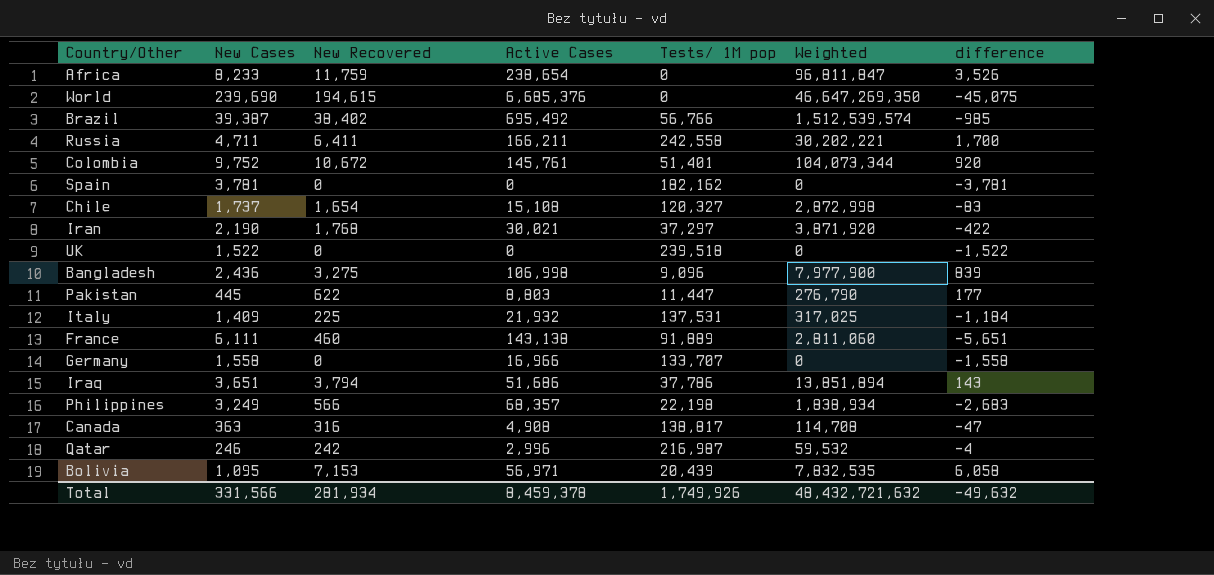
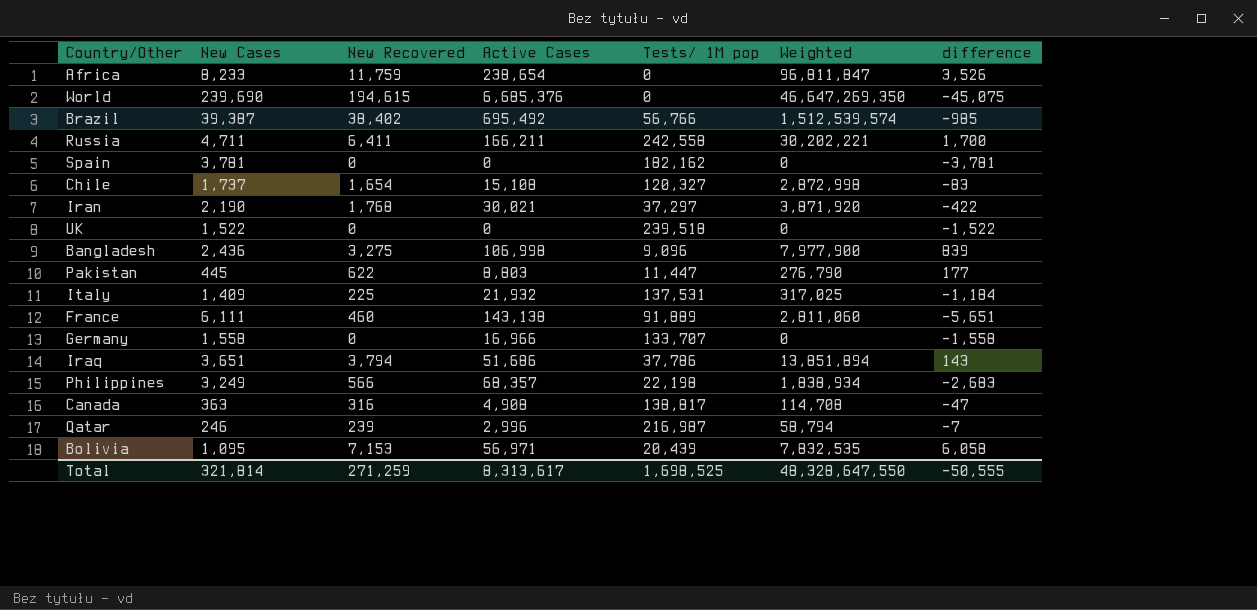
row Colombia: 9,752 | 10,672 | 145,761 | 51,401 | 104,073,344 | 920 -> none
Qatar | New Recovered: 242 -> 239
Qatar | Weighted: 59,532 -> 58,794
Qatar | difference: -4 -> -7
Total | New Cases: 331,566 -> 321,814
Total | New Recovered: 281,934 -> 271,259
Total | Active Cases: 8,459,378 -> 8,313,617
Total | Tests/ 1M pop: 1,749,926 -> 1,698,525
Total | Weighted: 48,432,721,632 -> 48,328,647,550
Total | difference: -49,632 -> -50,555

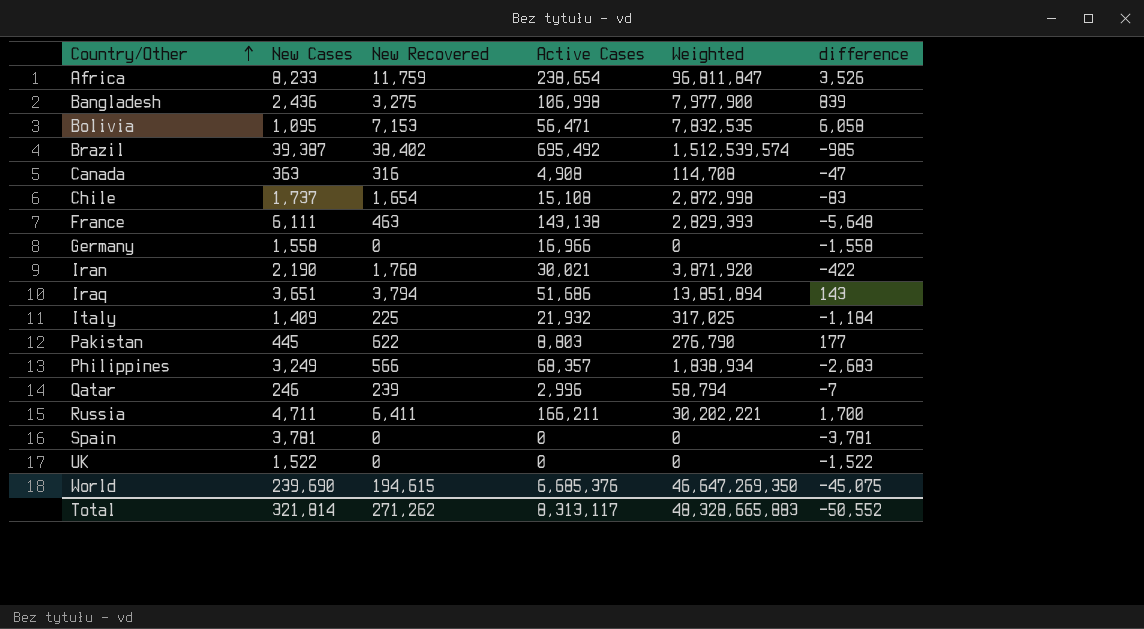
row order: none -> Country/Other ascending
column Tests/ 1M pop | position: 5 -> none
Bolivia | Active Cases: 56,971 -> 56,471
France | New Recovered: 460 -> 463
France | Weighted: 2,811,060 -> 2,829,393
France | difference: -5,651 -> -5,648
Total | New Recovered: 271,259 -> 271,262
Total | Active Cases: 8,313,617 -> 8,313,117
Total | Weighted: 48,328,647,550 -> 48,328,665,883
Total | difference: -50,555 -> -50,552

